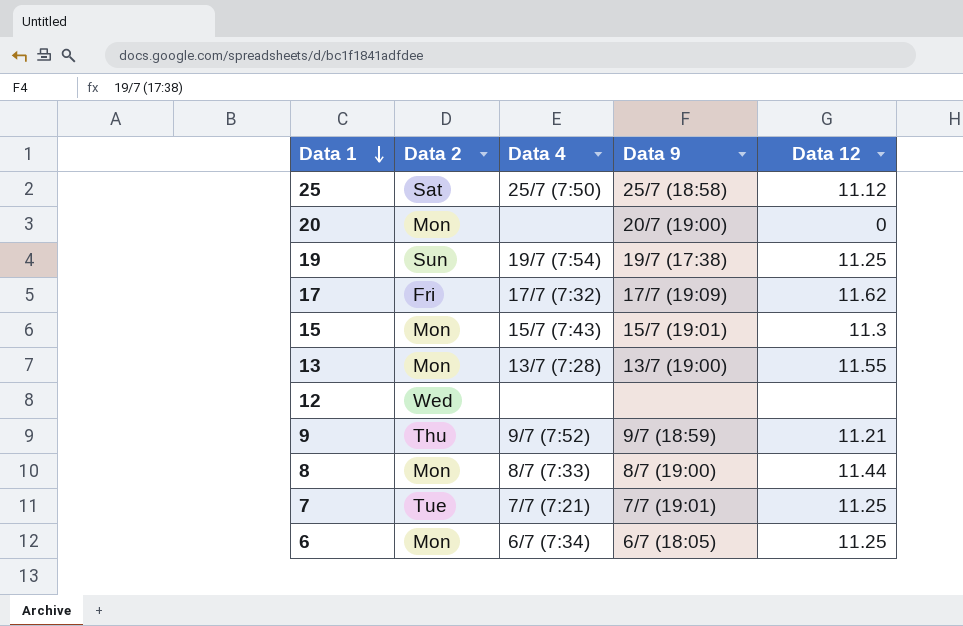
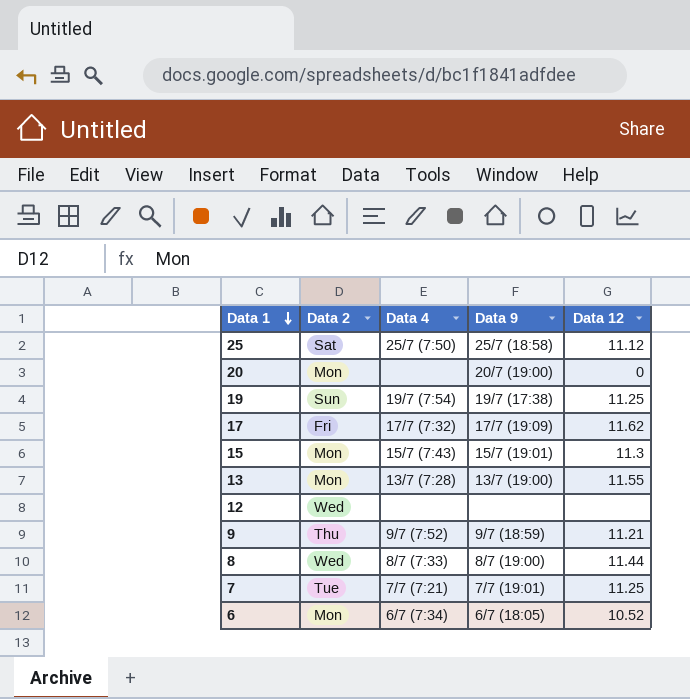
8 | Data 2: Mon -> Wed
6 | Data 12: 11.25 -> 10.52

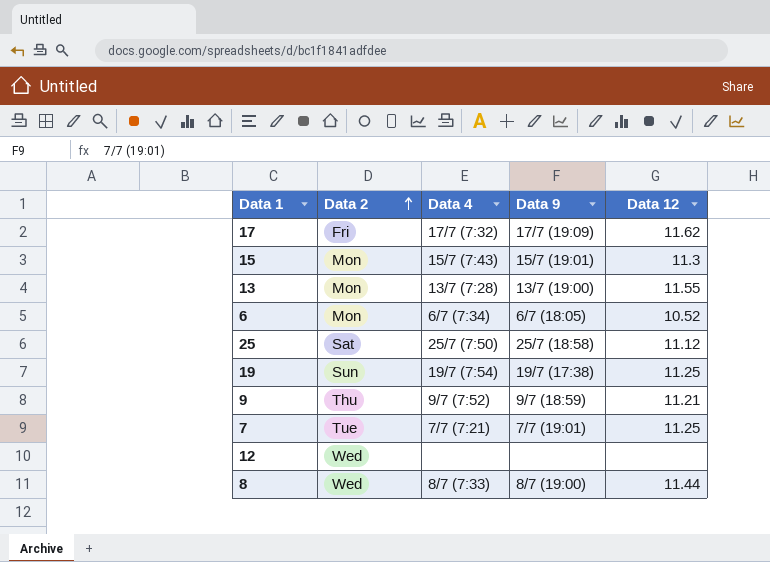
row order: Data 1 descending -> Data 2 ascending
row 20: Mon | none | 20/7 (19:00) | 0 -> none

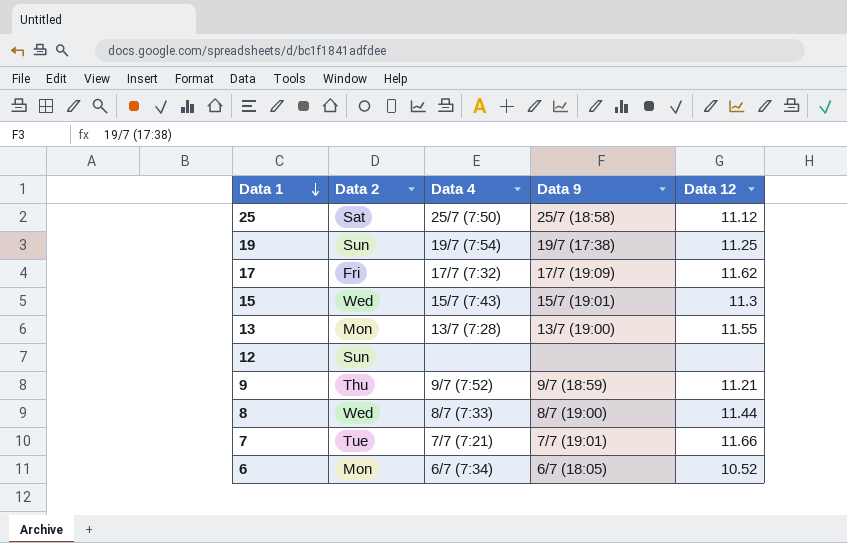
row order: Data 2 ascending -> Data 1 descending
15 | Data 2: Mon -> Wed
12 | Data 2: Wed -> Sun
7 | Data 12: 11.25 -> 11.66

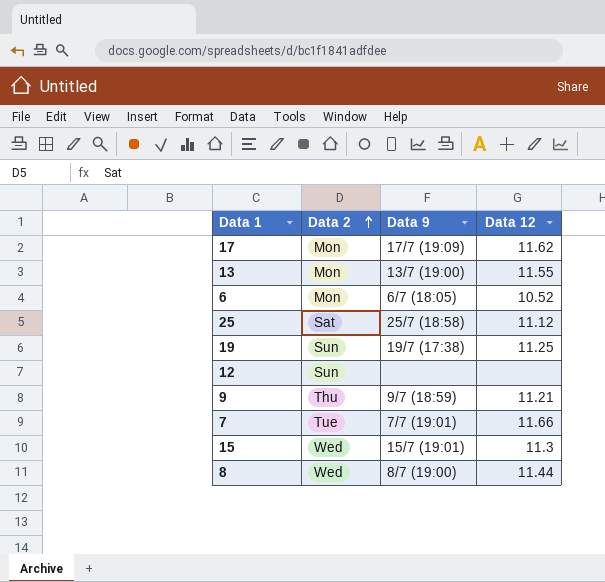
row order: Data 1 descending -> Data 2 ascending
column Data 4 | position: 3 -> none
17 | Data 2: Fri -> Mon

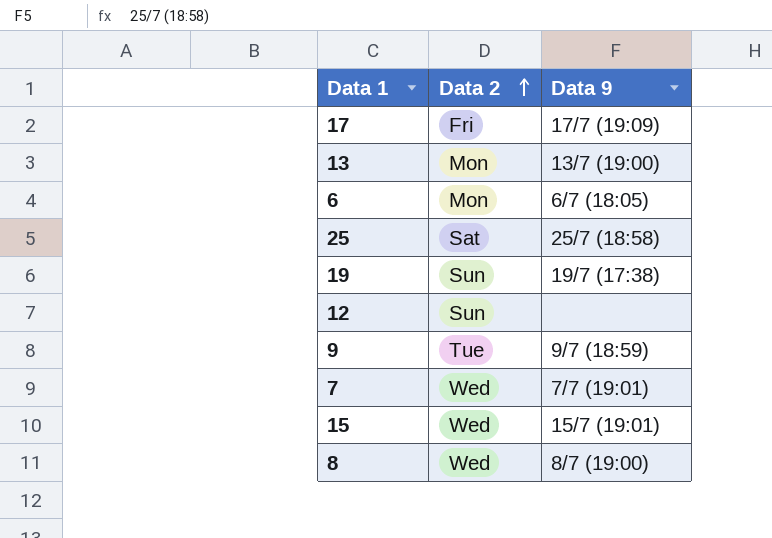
column Data 12 | position: 4 -> none
17 | Data 2: Mon -> Fri
9 | Data 2: Thu -> Tue
7 | Data 2: Tue -> Wed

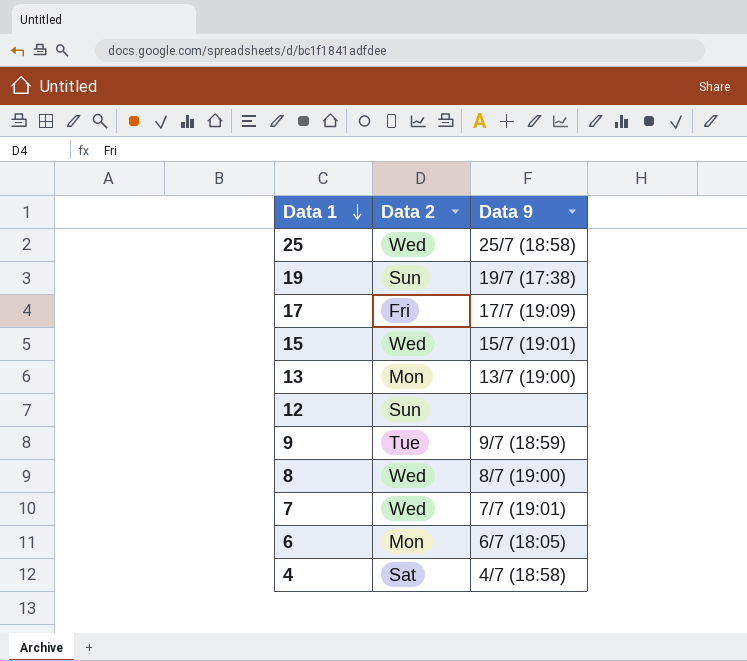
row order: Data 2 ascending -> Data 1 descending
25 | Data 2: Sat -> Wed
row 4: none -> Sat | 4/7 (18:58)

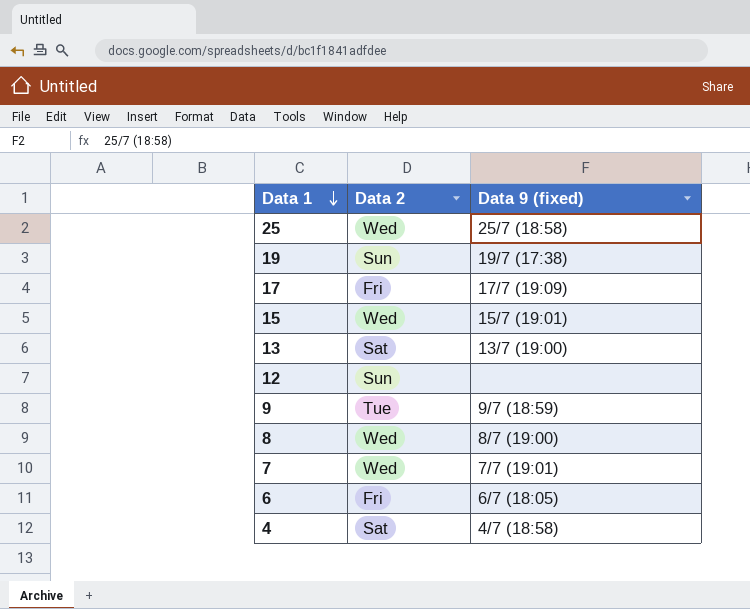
column name: Data 9 -> Data 9 (fixed)
13 | Data 2: Mon -> Sat
6 | Data 2: Mon -> Fri

